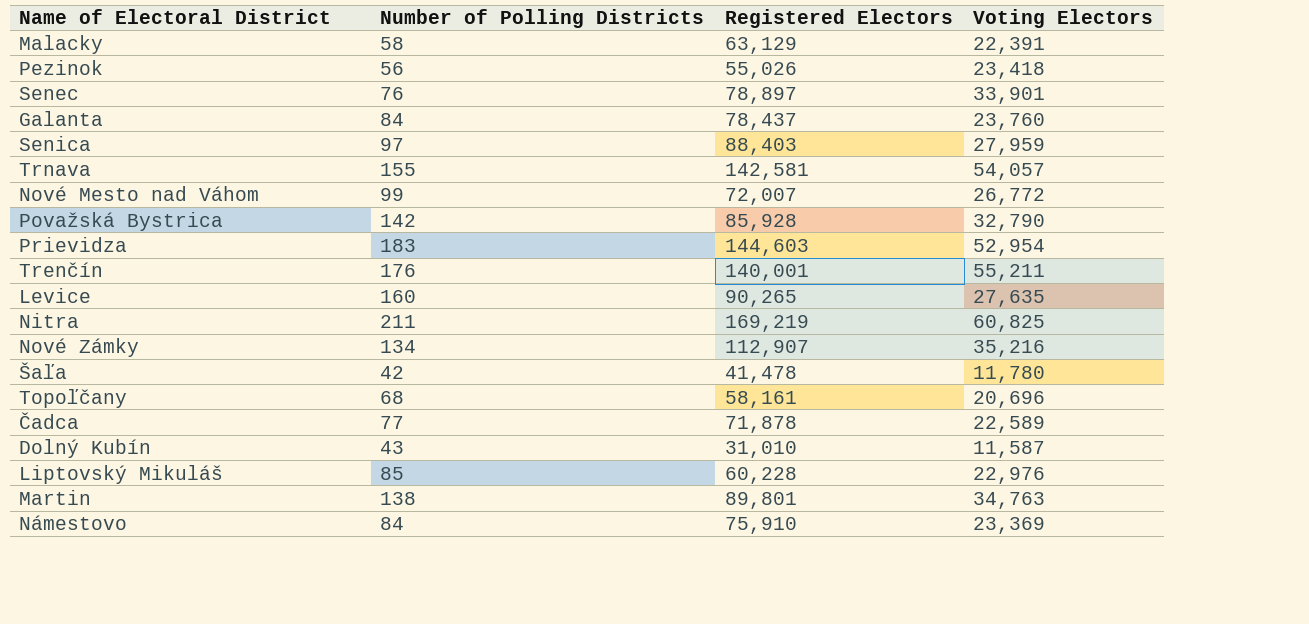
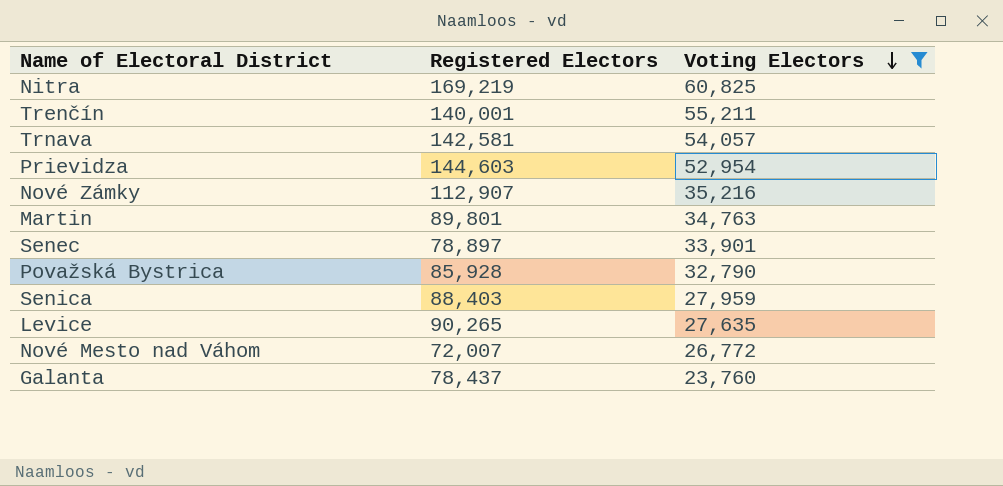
filter: none -> Voting Electors >= 23,760
row order: none -> Voting Electors descending
column Number of Polling Districts | position: 2 -> none

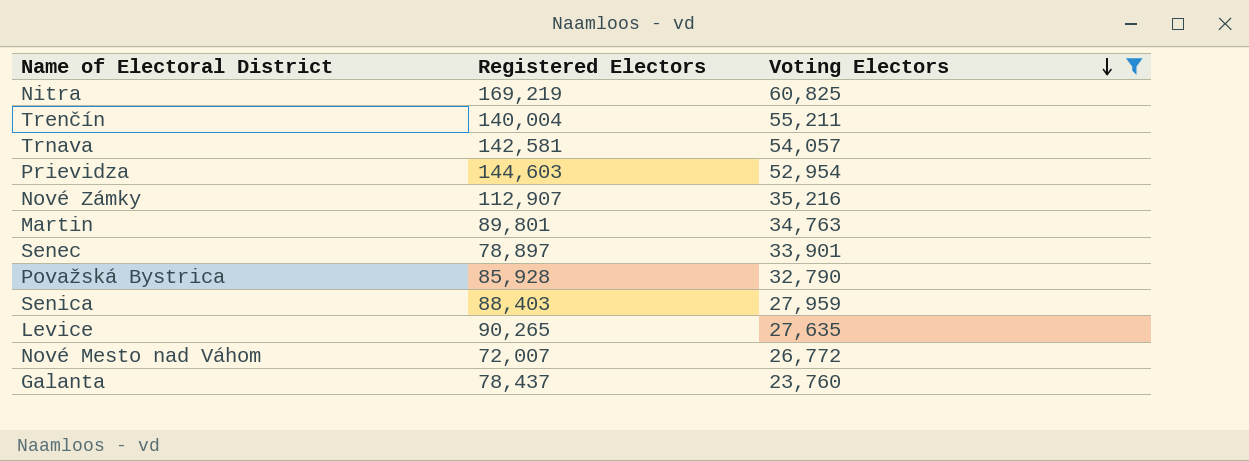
Trenčín | Registered Electors: 140,001 -> 140,004

